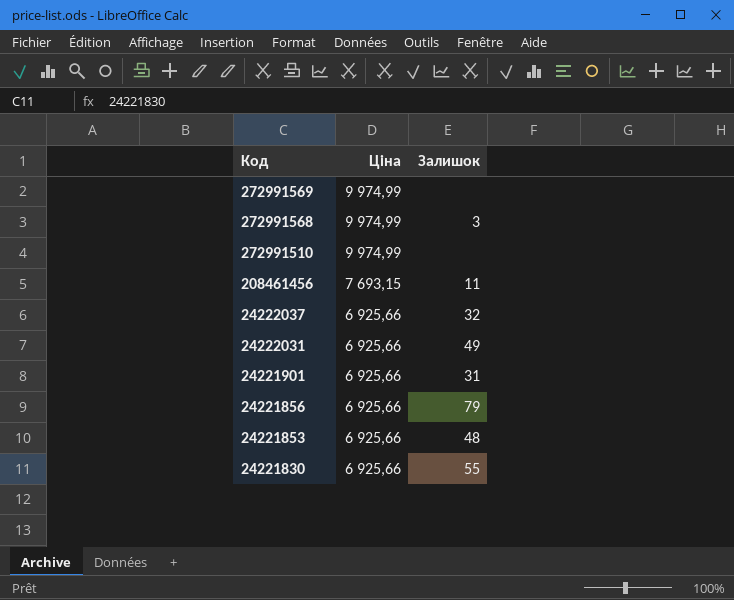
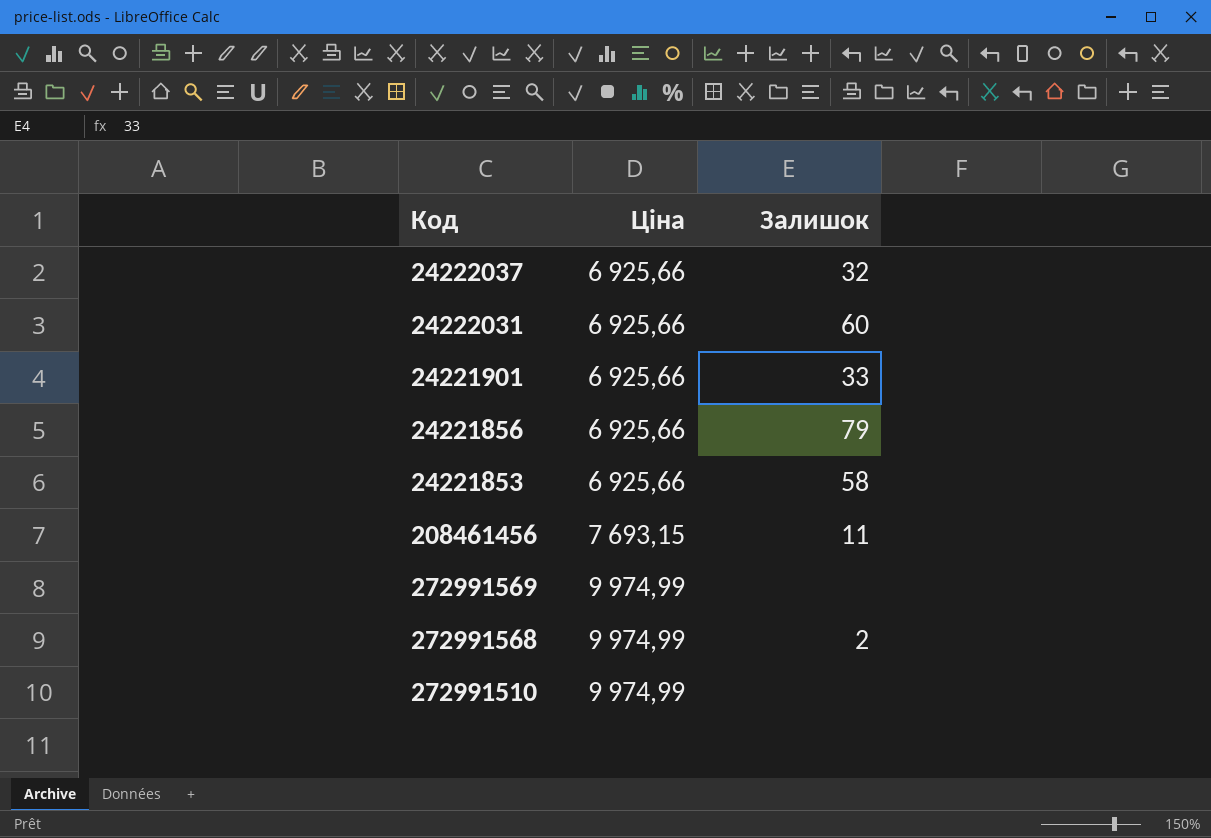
row order: Код descending -> Ціна ascending
row 24221830: 6 925,66 | 55 -> none
24222031 | Залишок: 49 -> 60
24221901 | Залишок: 31 -> 33
24221853 | Залишок: 48 -> 58
272991568 | Залишок: 3 -> 2

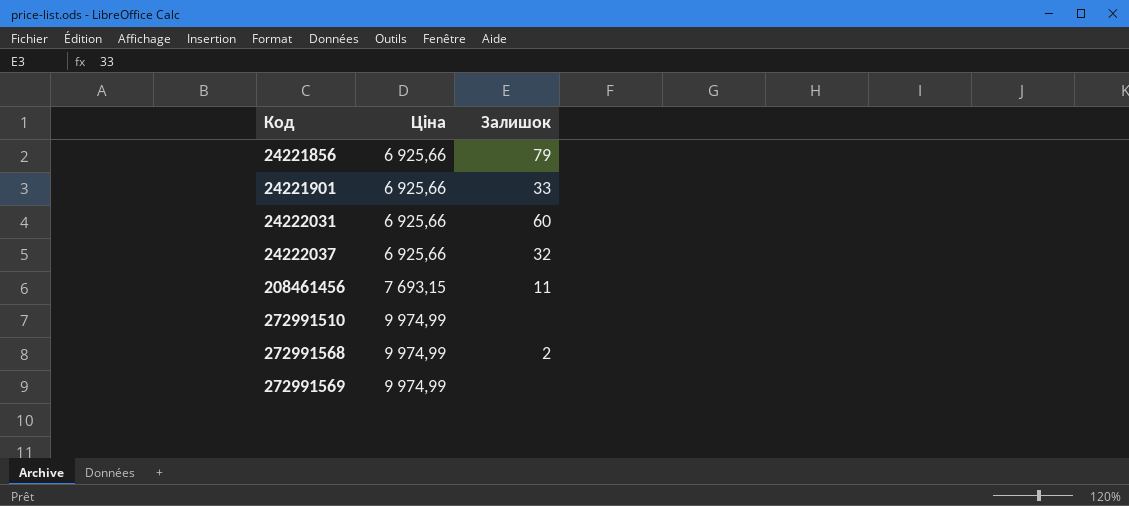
row order: Ціна ascending -> Код ascending
row 24221853: 6 925,66 | 58 -> none

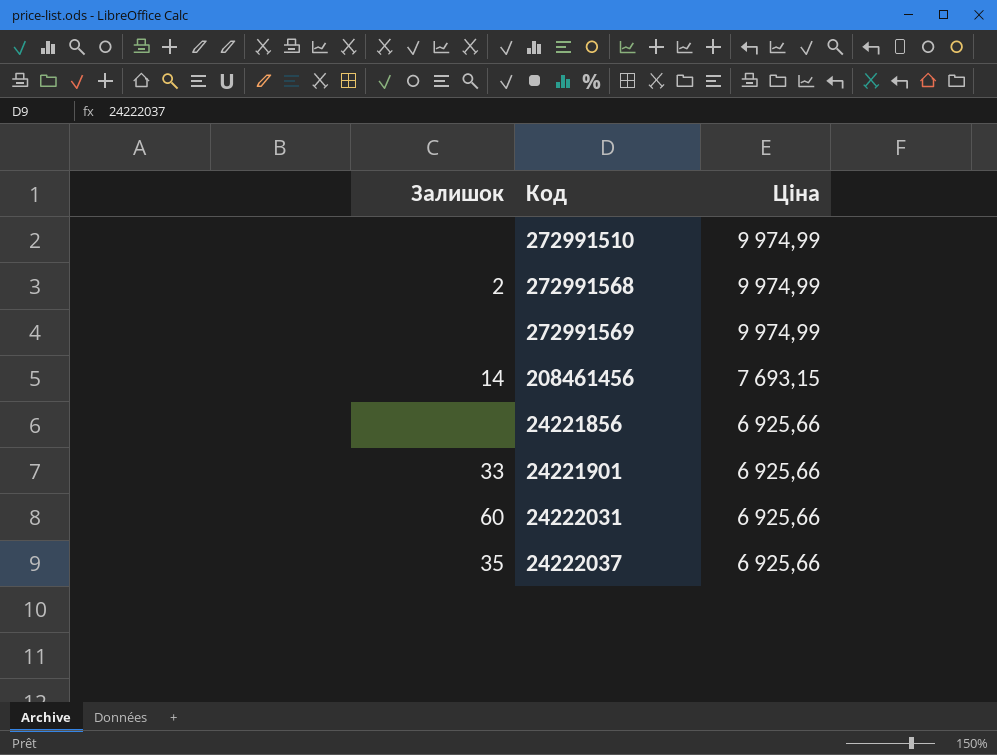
row order: Код ascending -> Ціна descending
column Залишок | position: 3 -> 1
208461456 | Залишок: 11 -> 14
24221856 | Залишок: 79 -> none
24222037 | Залишок: 32 -> 35

